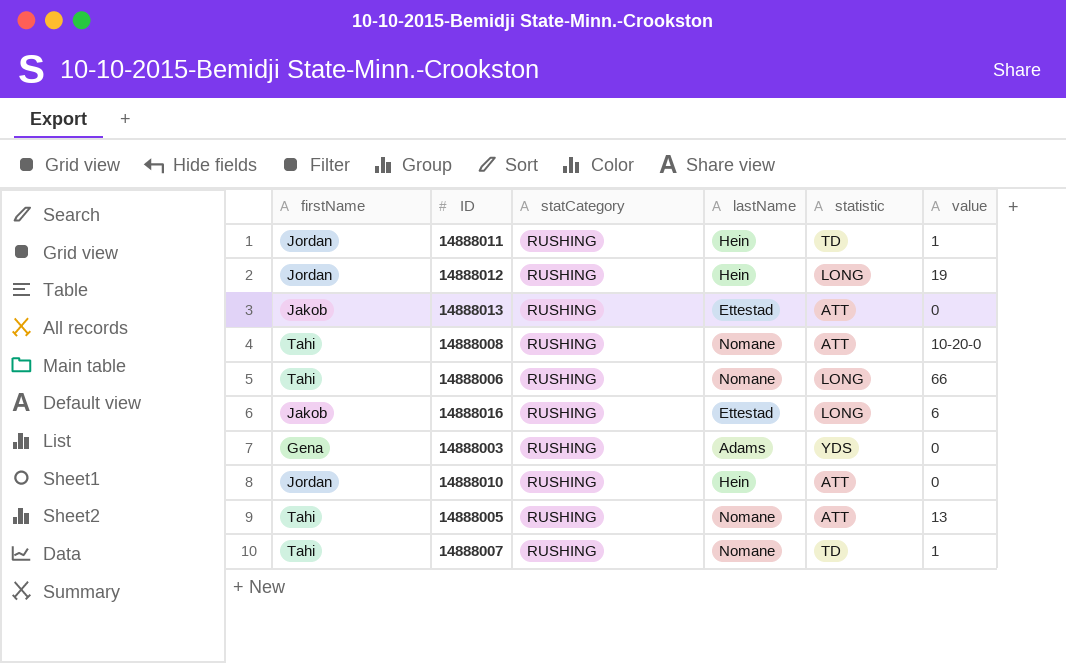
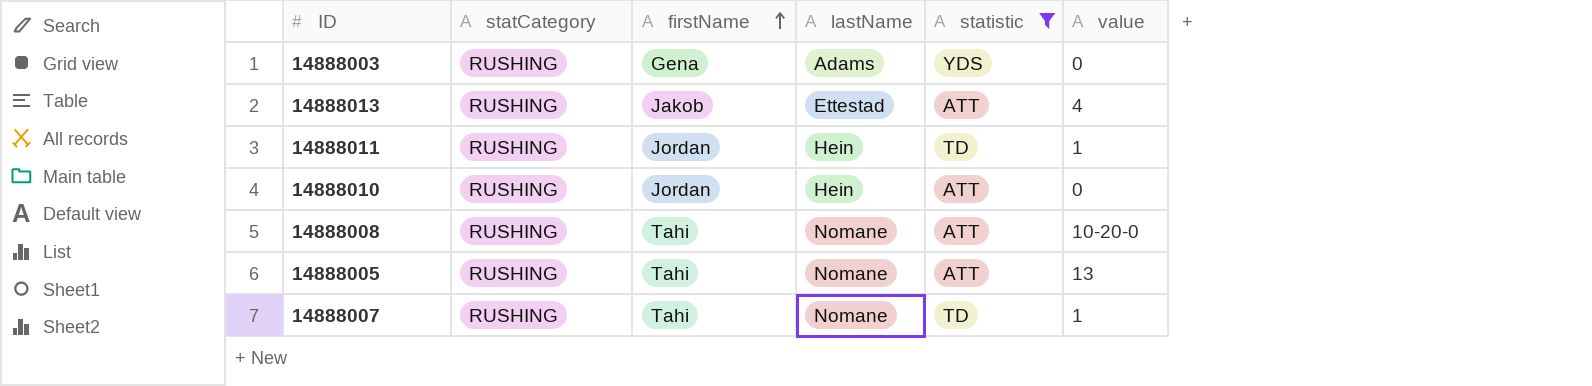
filter: none -> statistic != LONG
row order: none -> firstName ascending
column firstName | position: 1 -> 3
14888013 | value: 0 -> 4

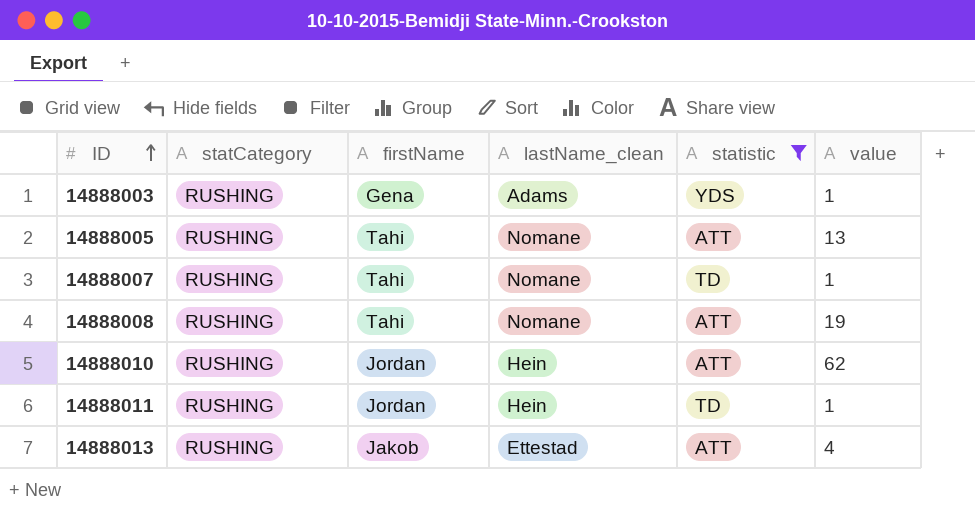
row order: firstName ascending -> ID ascending
column name: lastName -> lastName_clean
14888003 | value: 0 -> 1
14888008 | value: 10-20-0 -> 19
14888010 | value: 0 -> 62

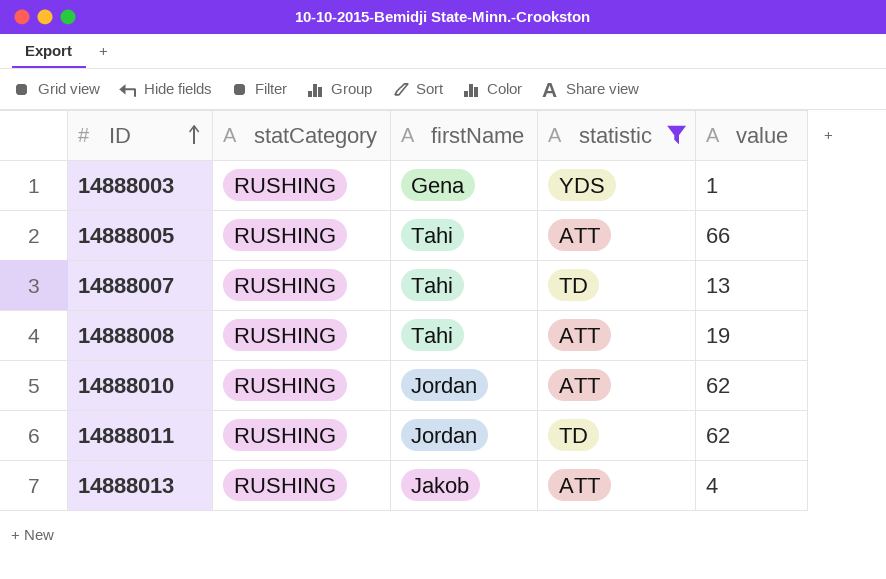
column lastName_clean | position: 4 -> none
14888005 | value: 13 -> 66
14888007 | value: 1 -> 13
14888011 | value: 1 -> 62

